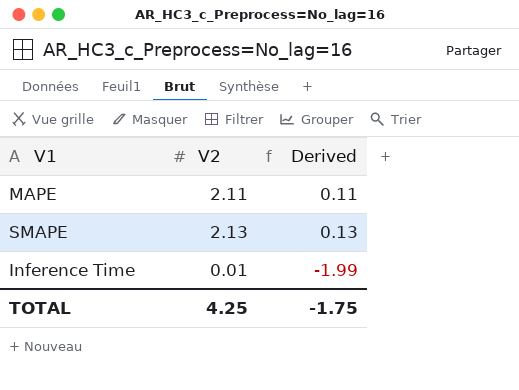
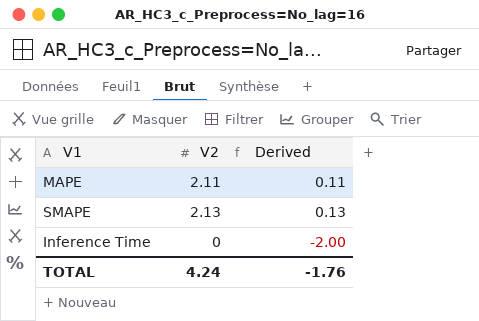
Inference Time | V2: 0.01 -> 0
Inference Time | Derived: -1.99 -> -2.00
TOTAL | V2: 4.25 -> 4.24
TOTAL | Derived: -1.75 -> -1.76

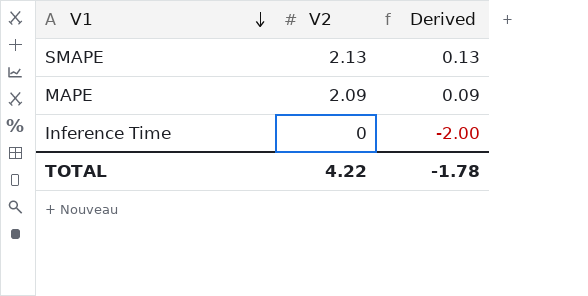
row order: none -> V1 descending
MAPE | V2: 2.11 -> 2.09
MAPE | Derived: 0.11 -> 0.09
TOTAL | V2: 4.24 -> 4.22
TOTAL | Derived: -1.76 -> -1.78

